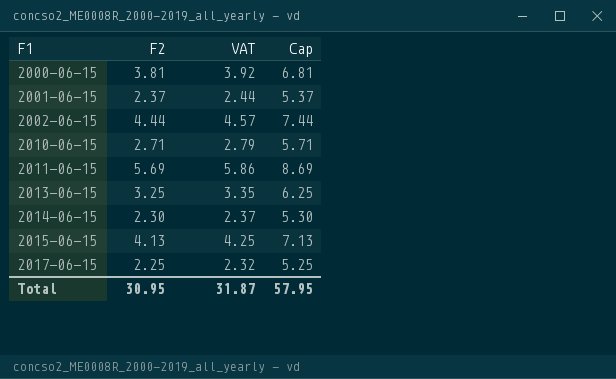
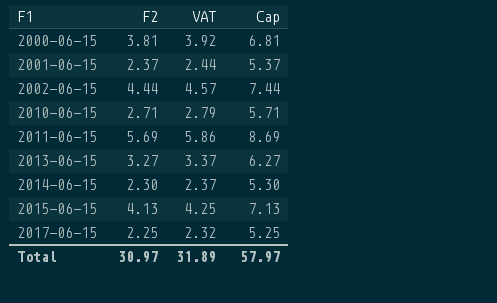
2013-06-15 | F2: 3.25 -> 3.27
2013-06-15 | VAT: 3.35 -> 3.37
2013-06-15 | Cap: 6.25 -> 6.27
Total | F2: 30.95 -> 30.97
Total | VAT: 31.87 -> 31.89
Total | Cap: 57.95 -> 57.97

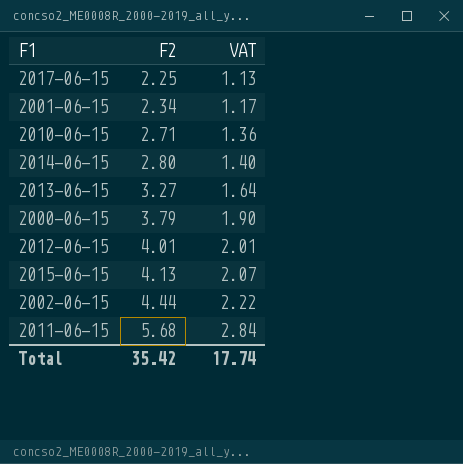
row order: F1 ascending -> F2 ascending
column Cap | formula: [F2] + 3 -> none
column VAT | formula: [F2] * 1.03 -> [F2] * 0.5
2001-06-15 | F2: 2.37 -> 2.34
2014-06-15 | F2: 2.30 -> 2.80
2000-06-15 | F2: 3.81 -> 3.79
row 2012-06-15: none -> 4.01 | 2.01
2011-06-15 | F2: 5.69 -> 5.68
Total | F2: 30.97 -> 35.42
Total | VAT: 31.89 -> 17.74

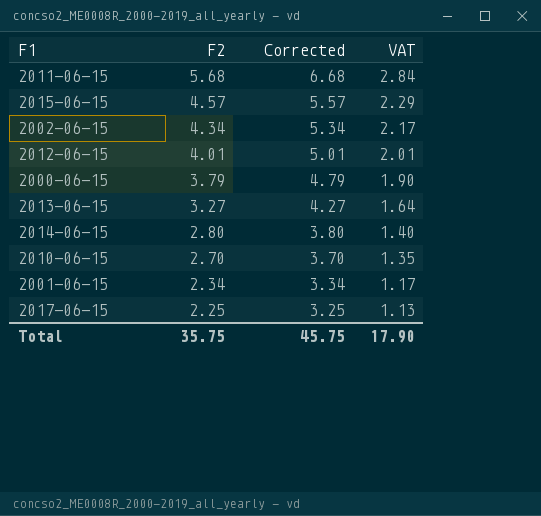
row order: F2 ascending -> F2 descending
column Corrected | formula: none -> [F2] + 1
2015-06-15 | F2: 4.13 -> 4.57
2015-06-15 | VAT: 2.07 -> 2.29
2002-06-15 | F2: 4.44 -> 4.34
2002-06-15 | VAT: 2.22 -> 2.17
2010-06-15 | F2: 2.71 -> 2.70
2010-06-15 | VAT: 1.36 -> 1.35
Total | F2: 35.42 -> 35.75
Total | VAT: 17.74 -> 17.90

